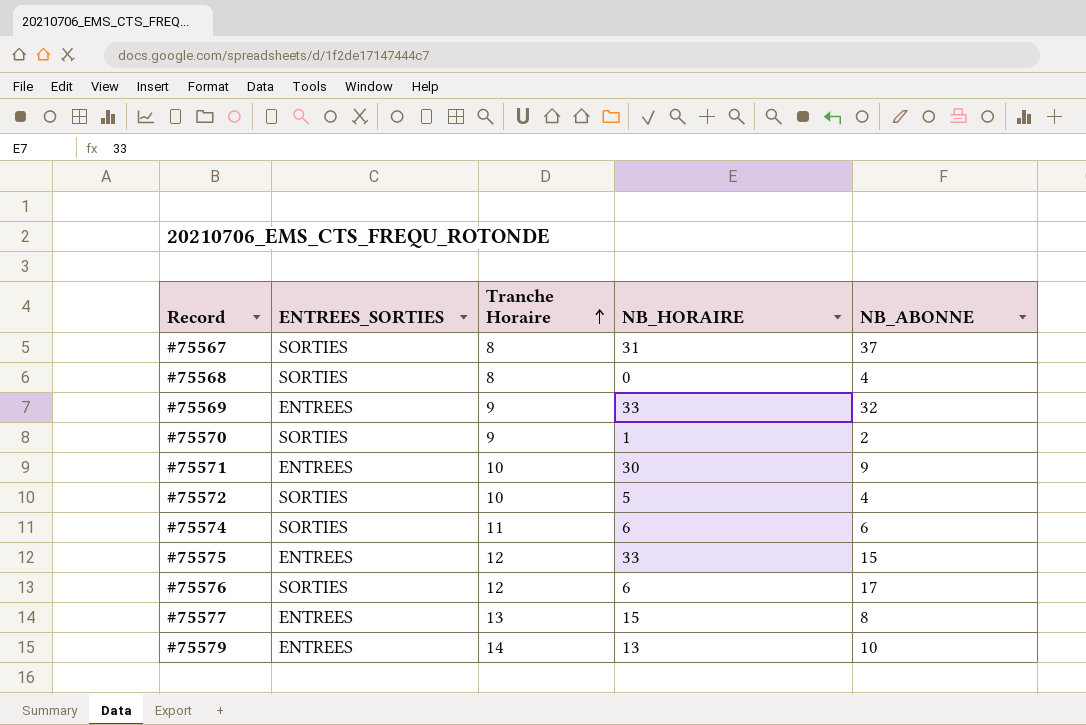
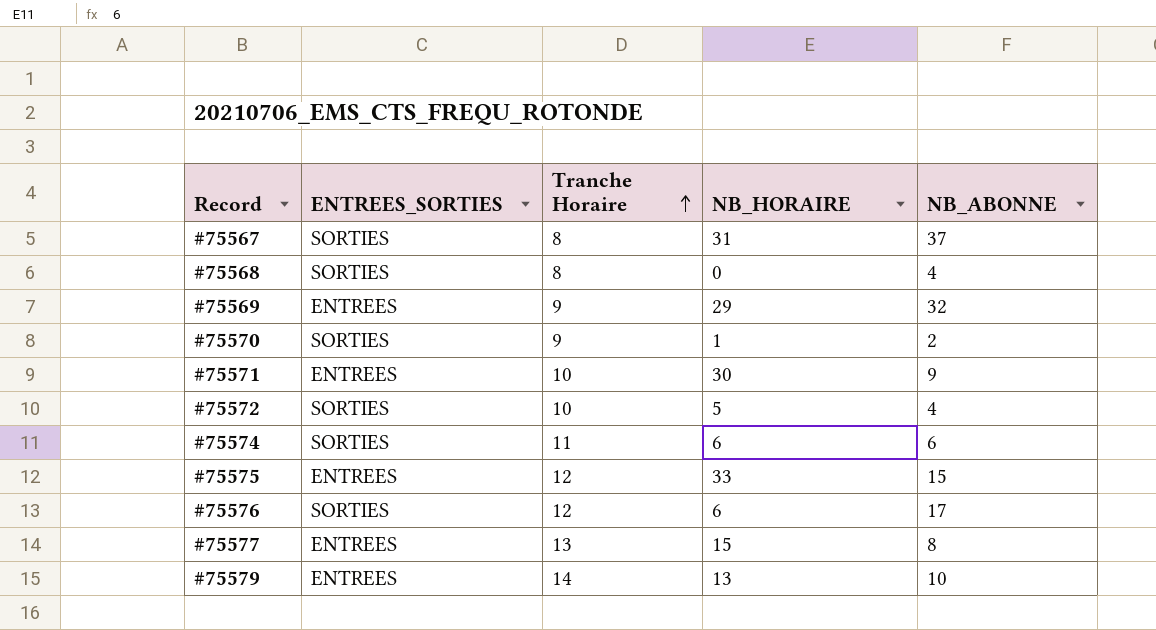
#75569 | NB_HORAIRE: 33 -> 29

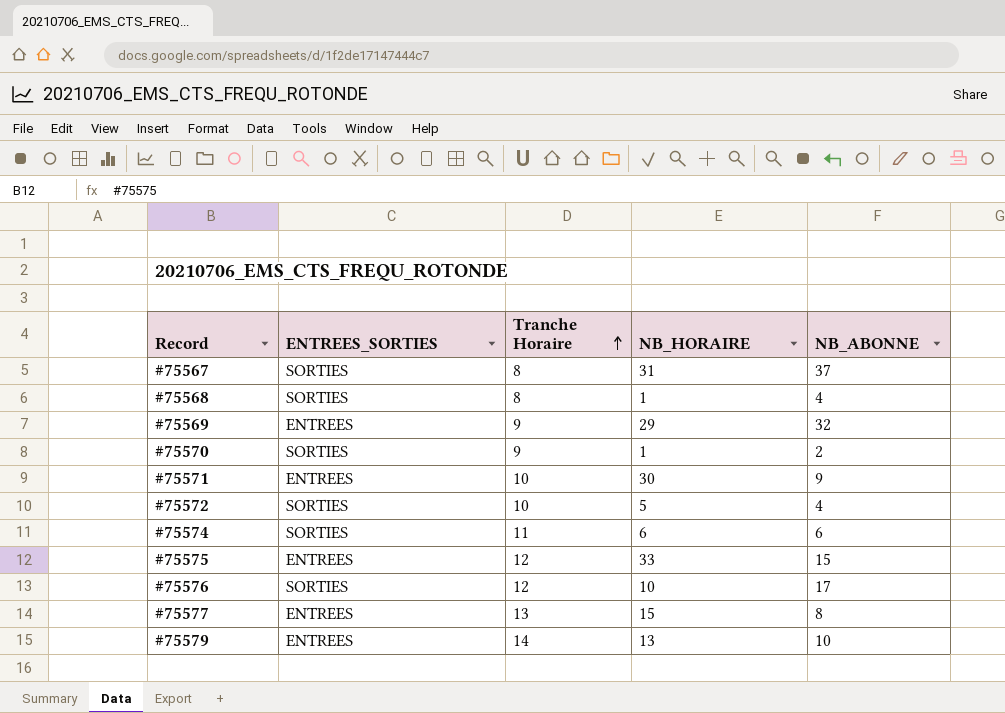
#75568 | NB_HORAIRE: 0 -> 1
#75576 | NB_HORAIRE: 6 -> 10

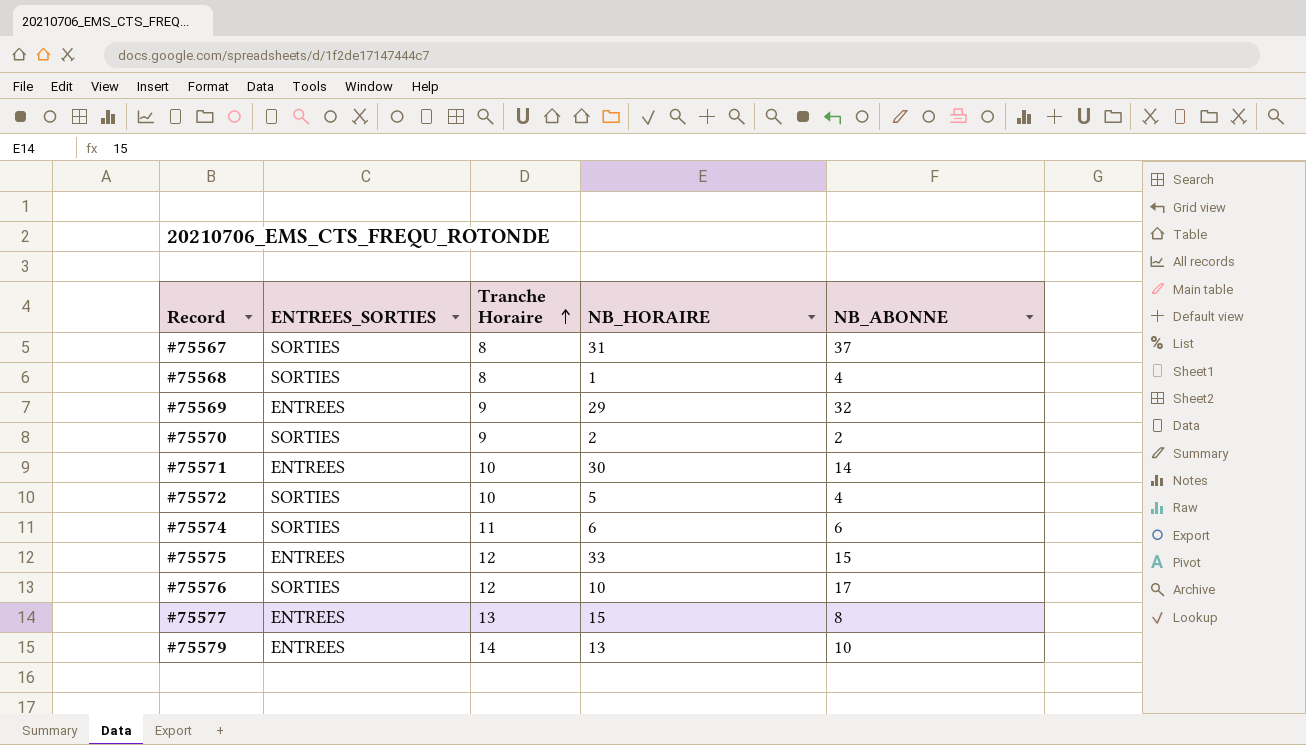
#75570 | NB_HORAIRE: 1 -> 2
#75571 | NB_ABONNE: 9 -> 14

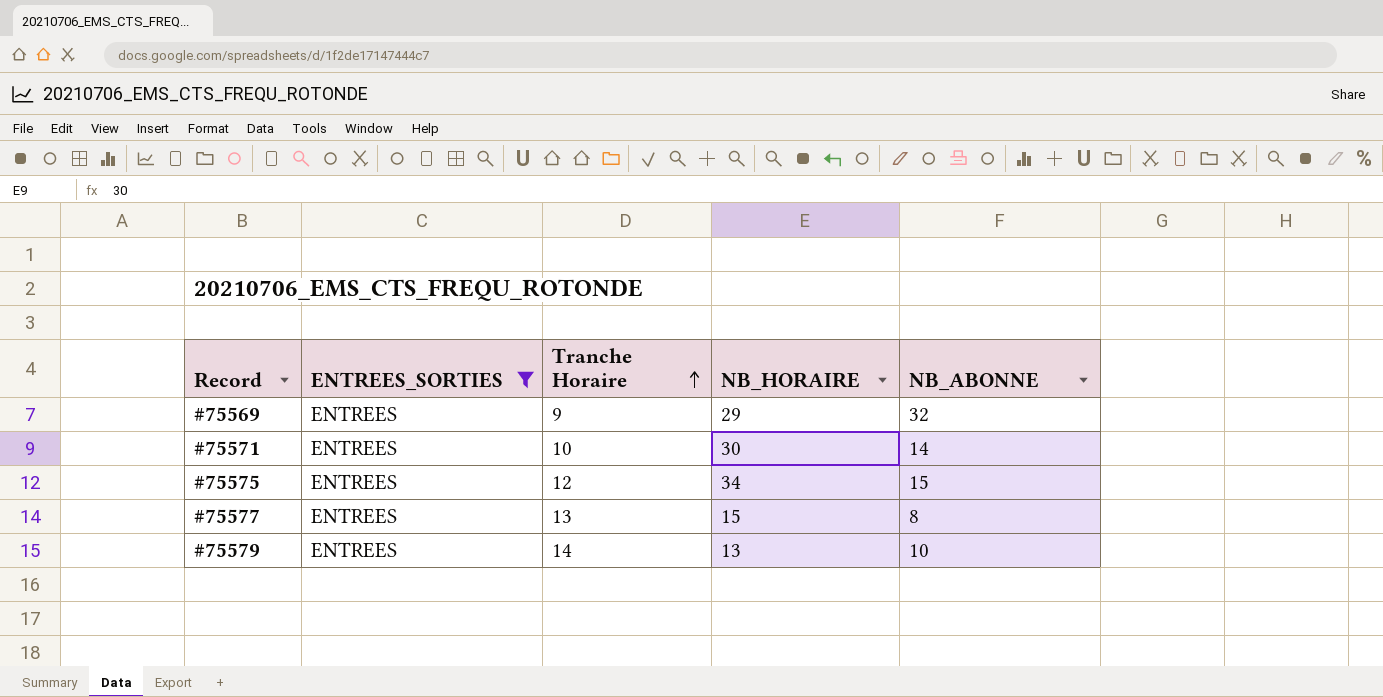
filter: none -> ENTREES_SORTIES = ENTREES
#75575 | NB_HORAIRE: 33 -> 34

